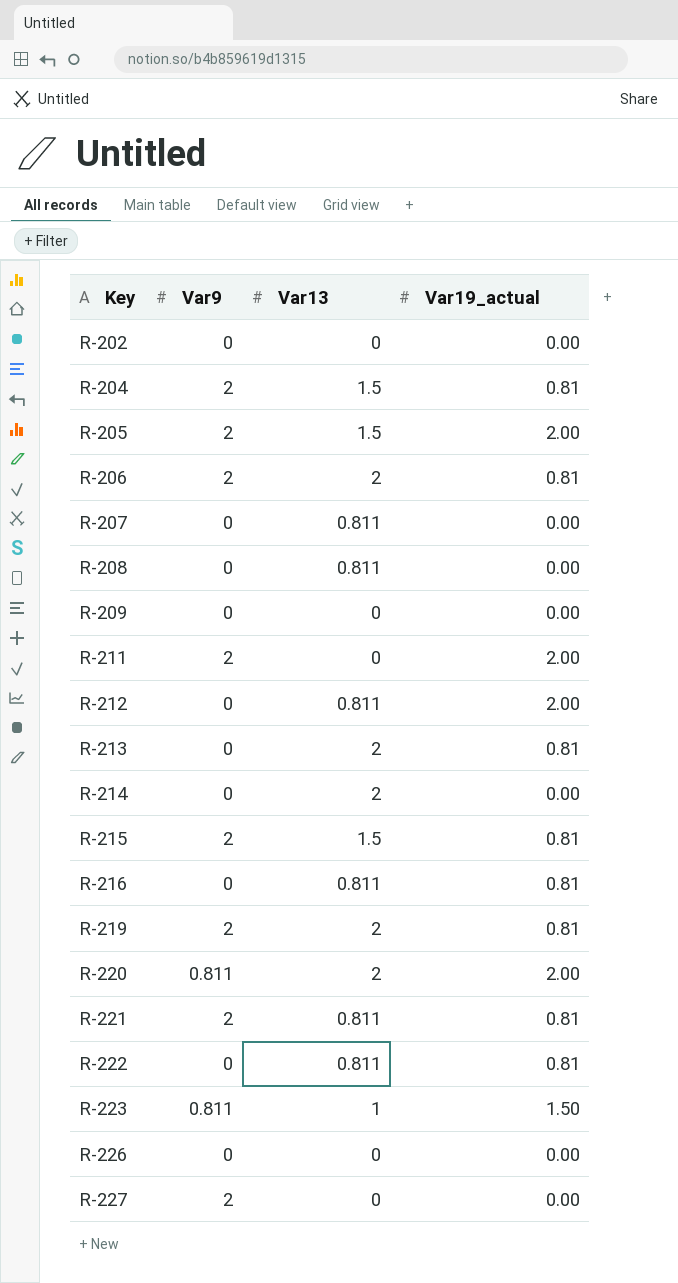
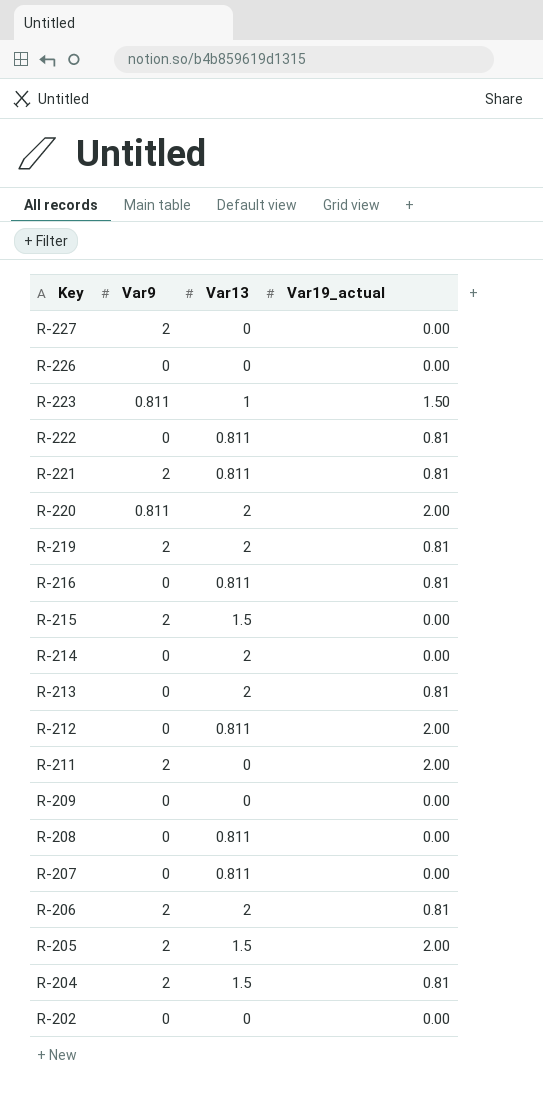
row order: Key ascending -> Key descending
R-215 | Var19_actual: 0.81 -> 0.00

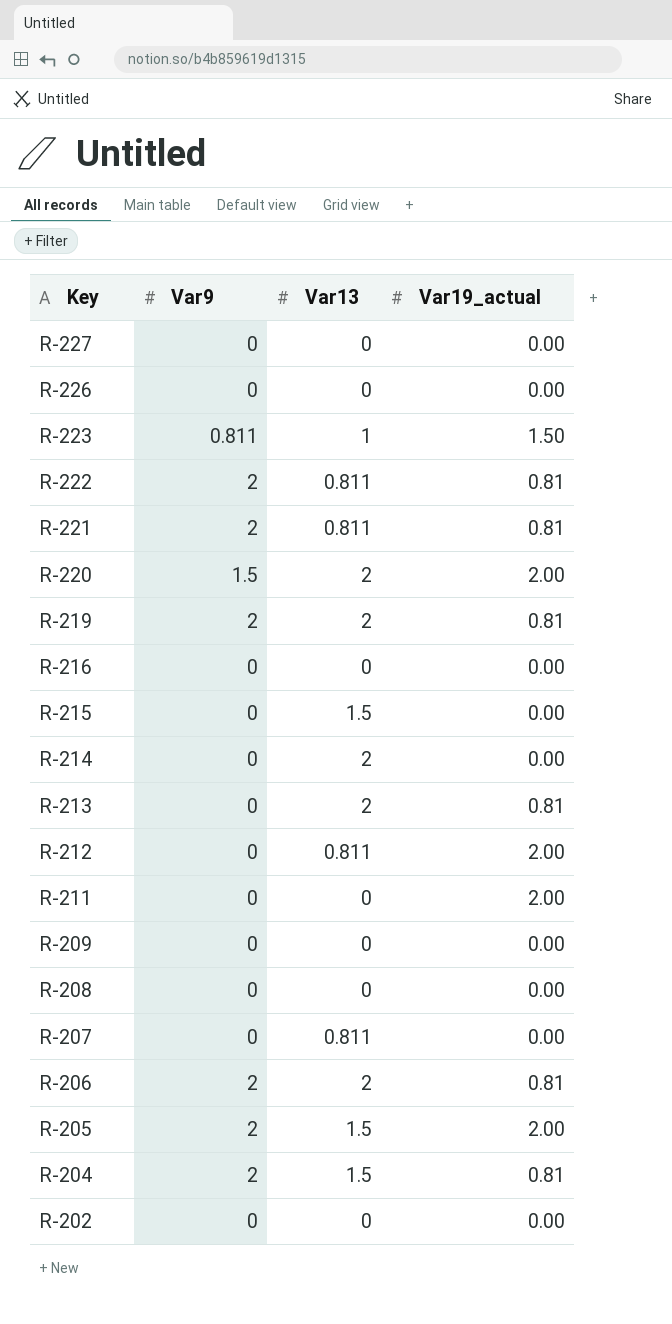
R-227 | Var9: 2 -> 0
R-222 | Var9: 0 -> 2
R-220 | Var9: 0.811 -> 1.5
R-216 | Var13: 0.811 -> 0
R-216 | Var19_actual: 0.81 -> 0.00
R-215 | Var9: 2 -> 0
R-211 | Var9: 2 -> 0
R-208 | Var13: 0.811 -> 0

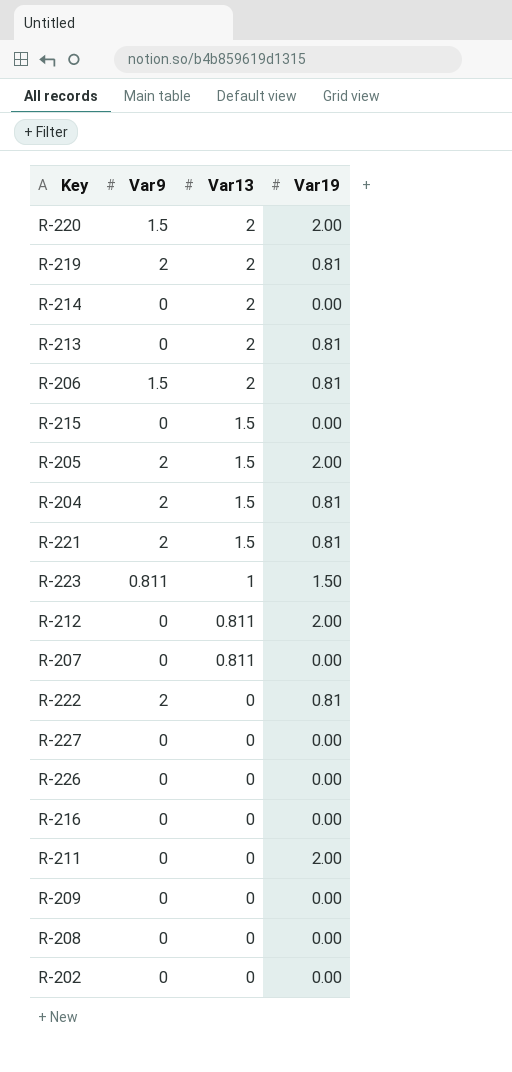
row order: Key descending -> Var13 descending
column name: Var19_actual -> Var19
R-206 | Var9: 2 -> 1.5
R-221 | Var13: 0.811 -> 1.5
R-222 | Var13: 0.811 -> 0

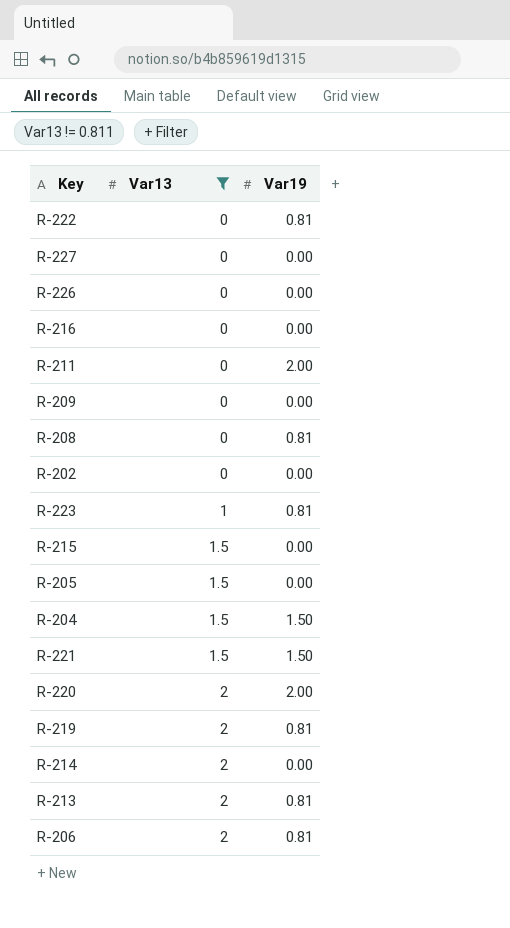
filter: none -> Var13 != 0.811
row order: Var13 descending -> Var13 ascending
column Var9 | position: 2 -> none
R-208 | Var19: 0.00 -> 0.81
R-223 | Var19: 1.50 -> 0.81
R-205 | Var19: 2.00 -> 0.00
R-204 | Var19: 0.81 -> 1.50
R-221 | Var19: 0.81 -> 1.50

